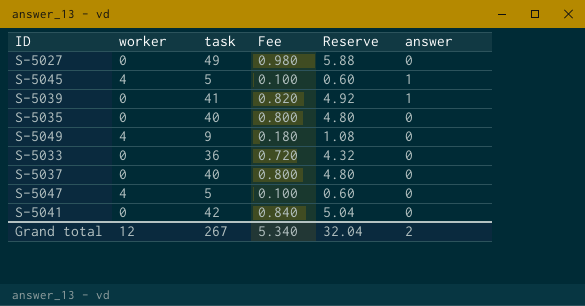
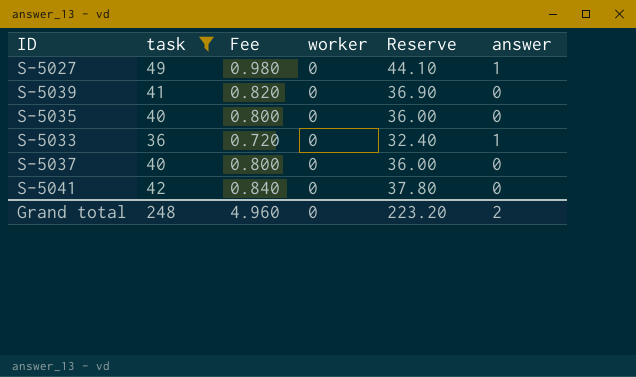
filter: none -> task >= 36
column worker | position: 2 -> 4
column Reserve | formula: [task] * 0.12 -> [task] * 0.9
S-5027 | answer: 0 -> 1
S-5039 | answer: 1 -> 0
S-5033 | answer: 0 -> 1
Grand total | task: 267 -> 248
Grand total | Fee: 5.340 -> 4.960
Grand total | worker: 12 -> 0
Grand total | Reserve: 32.04 -> 223.20

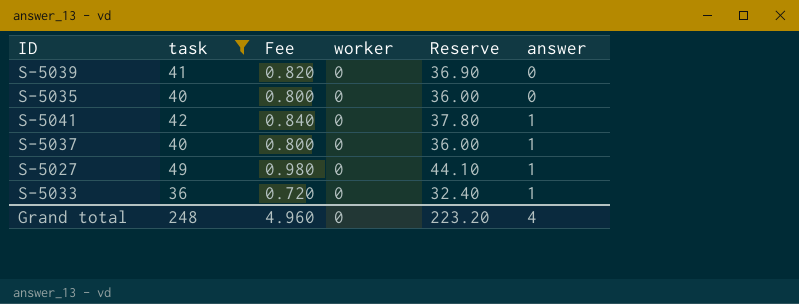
row order: none -> answer ascending
S-5041 | answer: 0 -> 1
S-5037 | answer: 0 -> 1
Grand total | answer: 2 -> 4

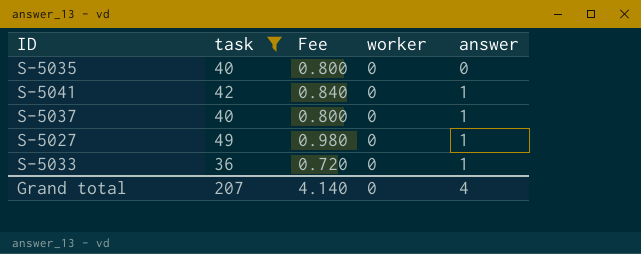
column Reserve | formula: [task] * 0.9 -> none
row S-5039: 41 | 0.820 | 0 | 36.90 | 0 -> none
Grand total | task: 248 -> 207
Grand total | Fee: 4.960 -> 4.140

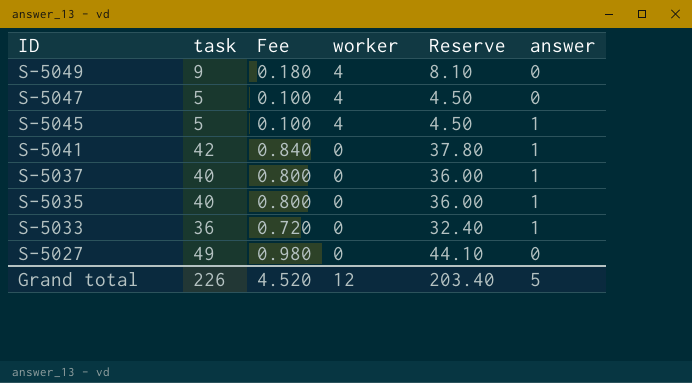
filter: task >= 36 -> none
row order: answer ascending -> ID descending
column Reserve | formula: none -> [task] * 0.9
S-5035 | answer: 0 -> 1
S-5027 | answer: 1 -> 0
Grand total | task: 207 -> 226
Grand total | Fee: 4.140 -> 4.520
Grand total | worker: 0 -> 12
Grand total | answer: 4 -> 5

